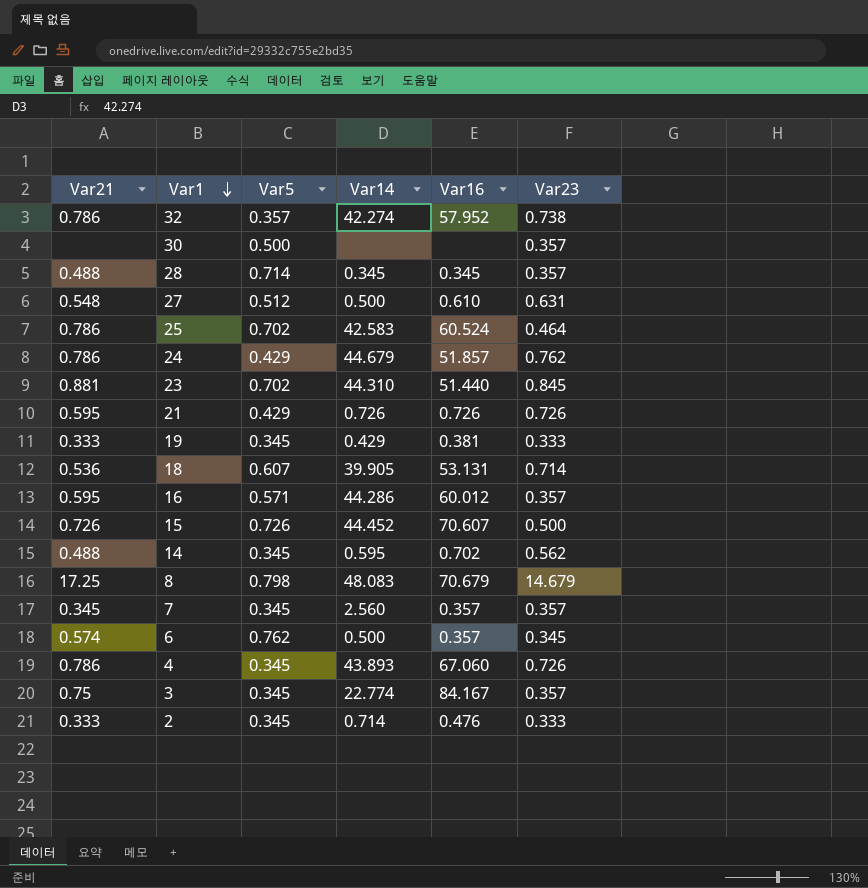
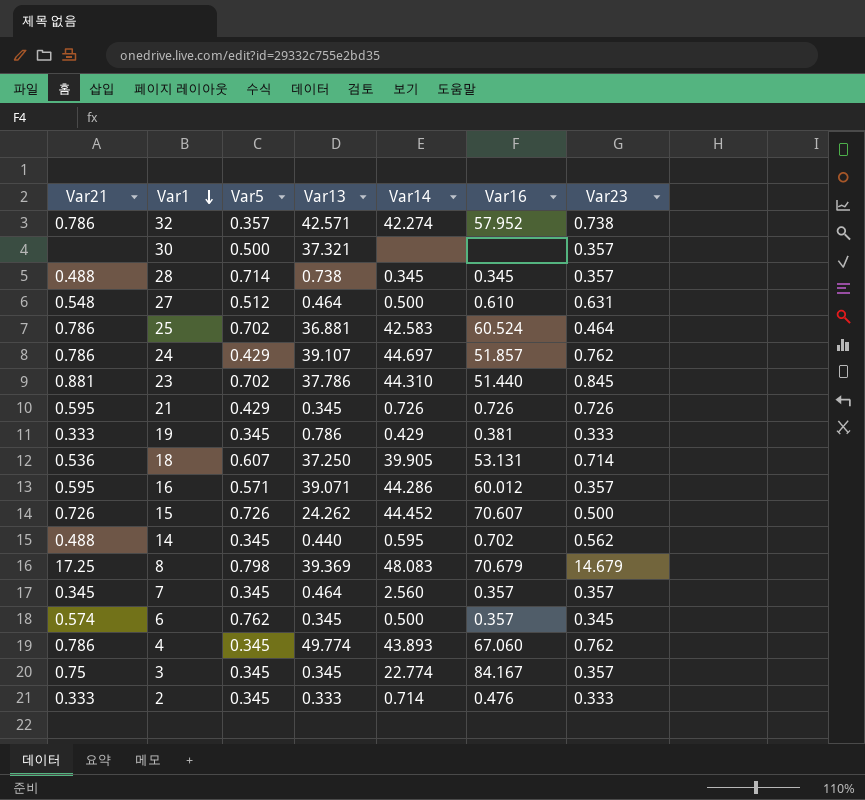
column Var13 | position: none -> 4
24 | Var14: 44.679 -> 44.697
4 | Var23: 0.726 -> 0.762

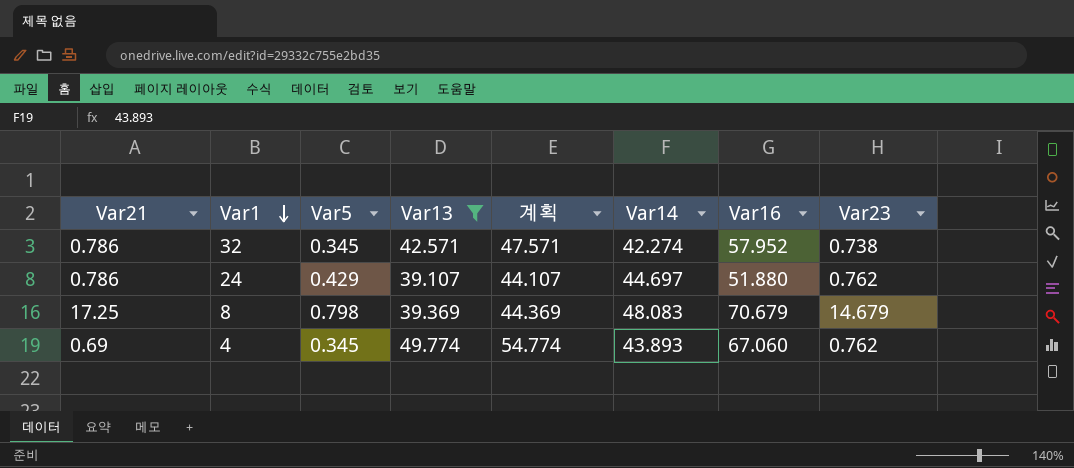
filter: none -> Var13 >= 39.107
column 계획 | formula: none -> [Var13] + 5
32 | Var5: 0.357 -> 0.345
24 | Var16: 51.857 -> 51.880
4 | Var21: 0.786 -> 0.69

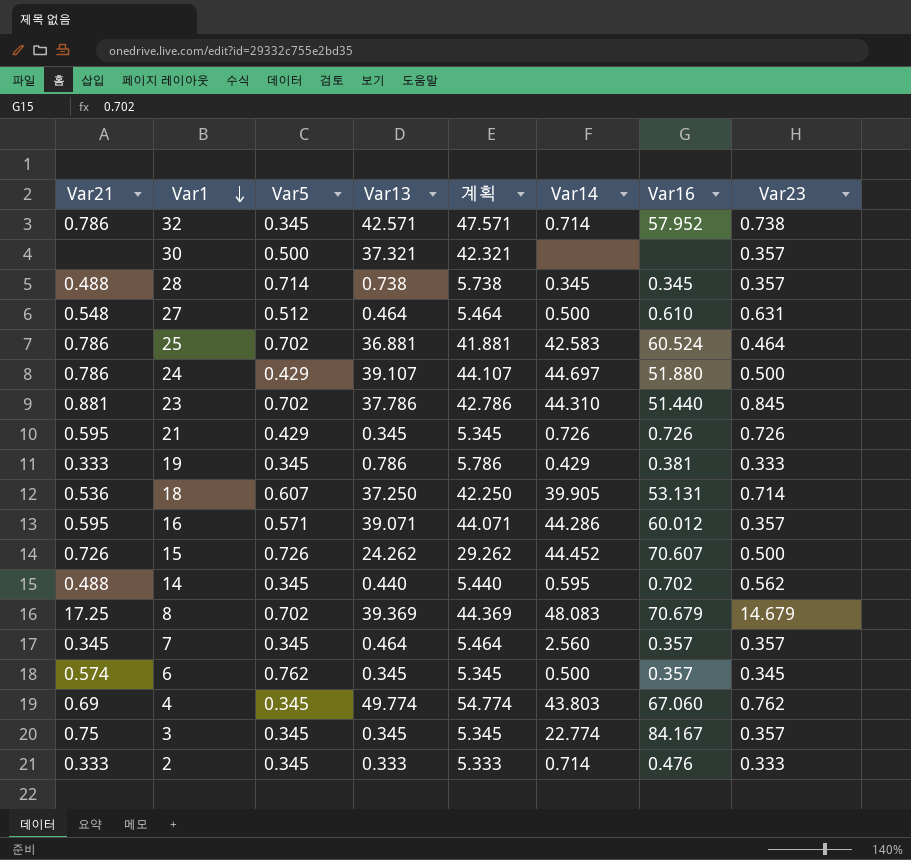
filter: Var13 >= 39.107 -> none
32 | Var14: 42.274 -> 0.714
24 | Var23: 0.762 -> 0.500
8 | Var5: 0.798 -> 0.702
4 | Var14: 43.893 -> 43.803

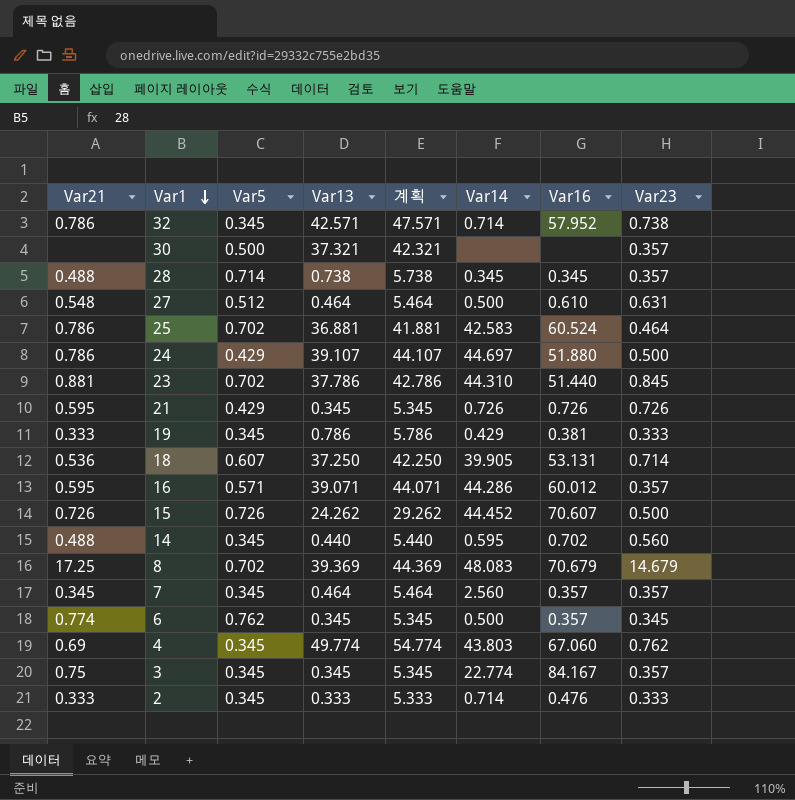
14 | Var23: 0.562 -> 0.560
6 | Var21: 0.574 -> 0.774

